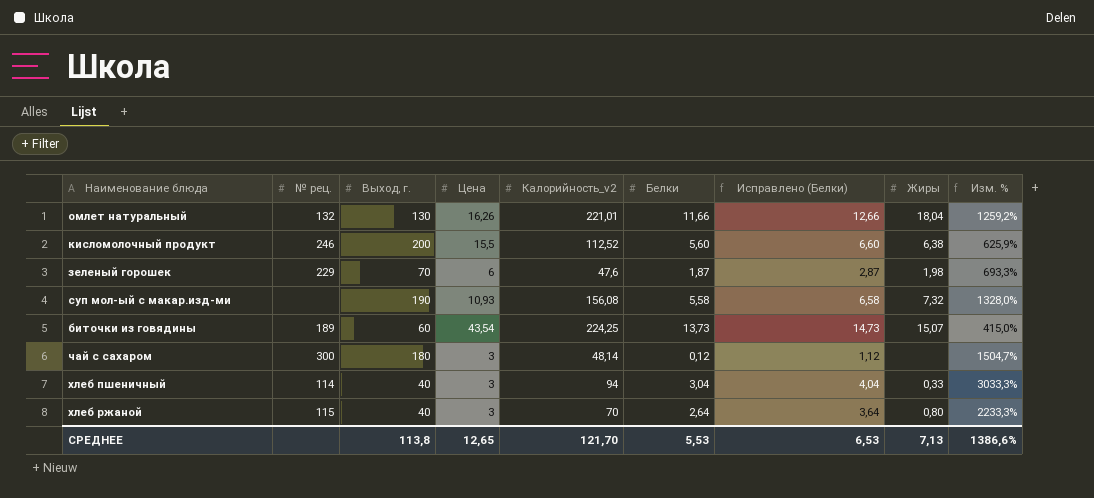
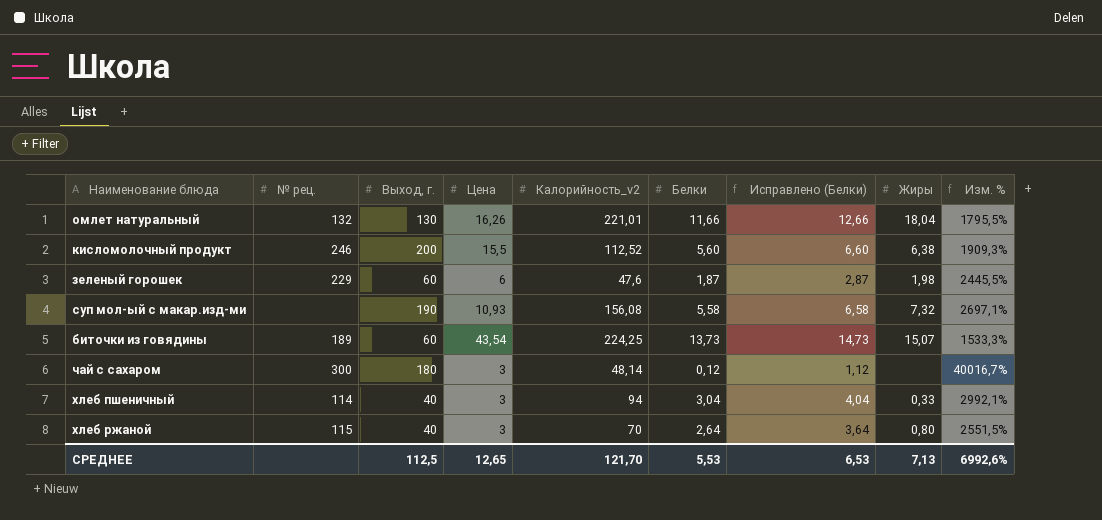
column Изм. % | formula: ([Калорийность_v2] - [Цена]) / [Цена] -> ([Калорийность_v2] - [Белки]) / [Белки]
зеленый горошек | Выход, г.: 70 -> 60
СРЕДНЕЕ | Выход, г.: 113,8 -> 112,5
СРЕДНЕЕ | Изм. %: 1386,6% -> 6992,6%

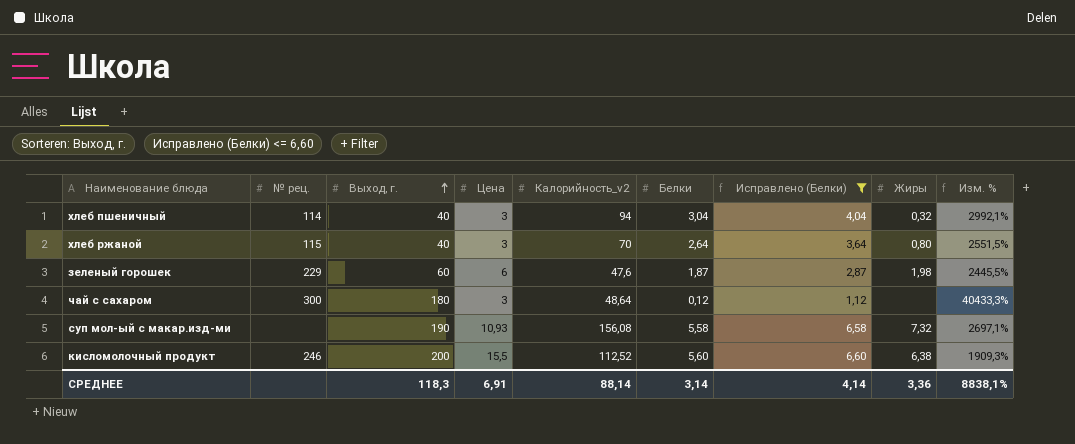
filter: none -> Исправлено (Белки) <= 6,60
row order: none -> Выход, г. ascending
хлеб пшеничный | Жиры: 0,33 -> 0,32
чай с сахаром | Калорийность_v2: 48,14 -> 48,64
чай с сахаром | Изм. %: 40016,7% -> 40433,3%
СРЕДНЕЕ | Выход, г.: 112,5 -> 118,3
СРЕДНЕЕ | Цена: 12,65 -> 6,91
СРЕДНЕЕ | Калорийность_v2: 121,70 -> 88,14
СРЕДНЕЕ | Белки: 5,53 -> 3,14
СРЕДНЕЕ | Исправлено (Белки): 6,53 -> 4,14
СРЕДНЕЕ | Жиры: 7,13 -> 3,36
СРЕДНЕЕ | Изм. %: 6992,6% -> 8838,1%

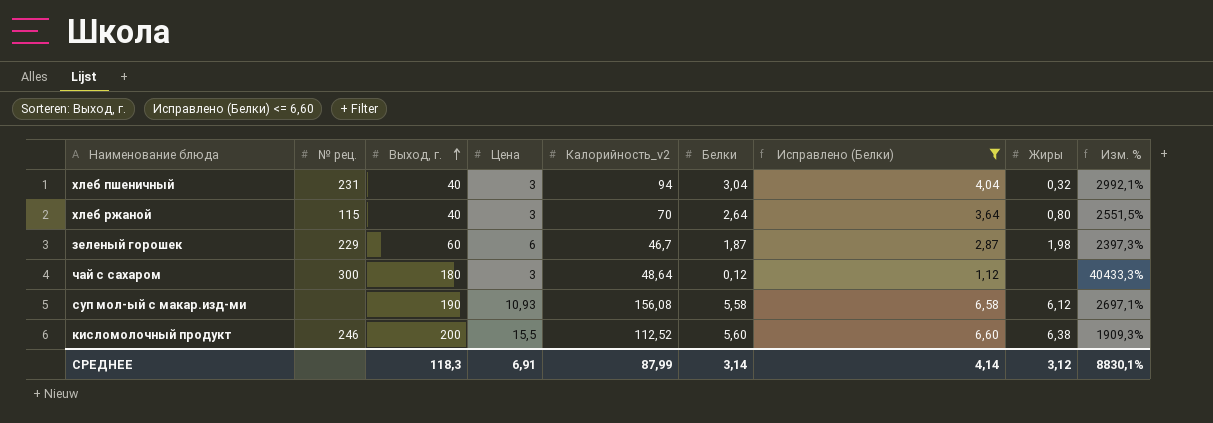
хлеб пшеничный | № рец.: 114 -> 231
зеленый горошек | Калорийность_v2: 47,6 -> 46,7
зеленый горошек | Изм. %: 2445,5% -> 2397,3%
суп мол-ый с макар.изд-ми | Жиры: 7,32 -> 6,12
СРЕДНЕЕ | Калорийность_v2: 88,14 -> 87,99
СРЕДНЕЕ | Жиры: 3,36 -> 3,12
СРЕДНЕЕ | Изм. %: 8838,1% -> 8830,1%

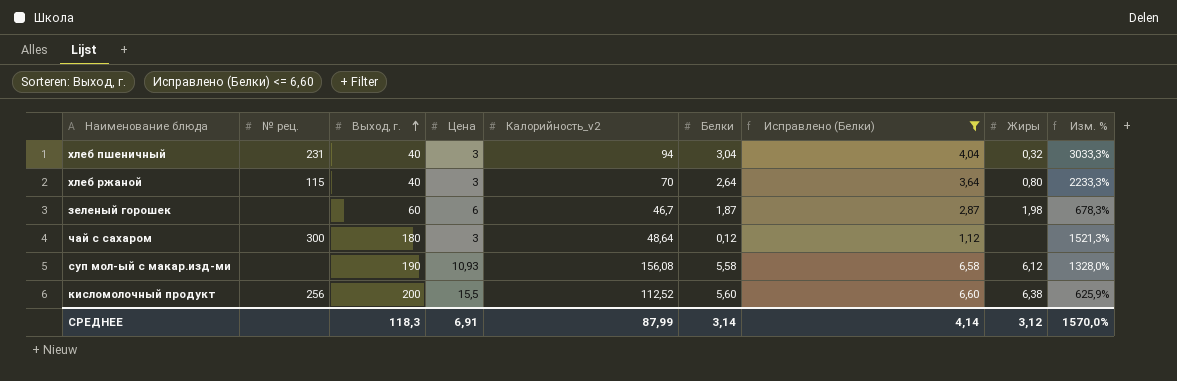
column Изм. % | formula: ([Калорийность_v2] - [Белки]) / [Белки] -> ([Калорийность_v2] - [Цена]) / [Цена]
зеленый горошек | № рец.: 229 -> none
кисломолочный продукт | № рец.: 246 -> 256
СРЕДНЕЕ | Изм. %: 8830,1% -> 1570,0%

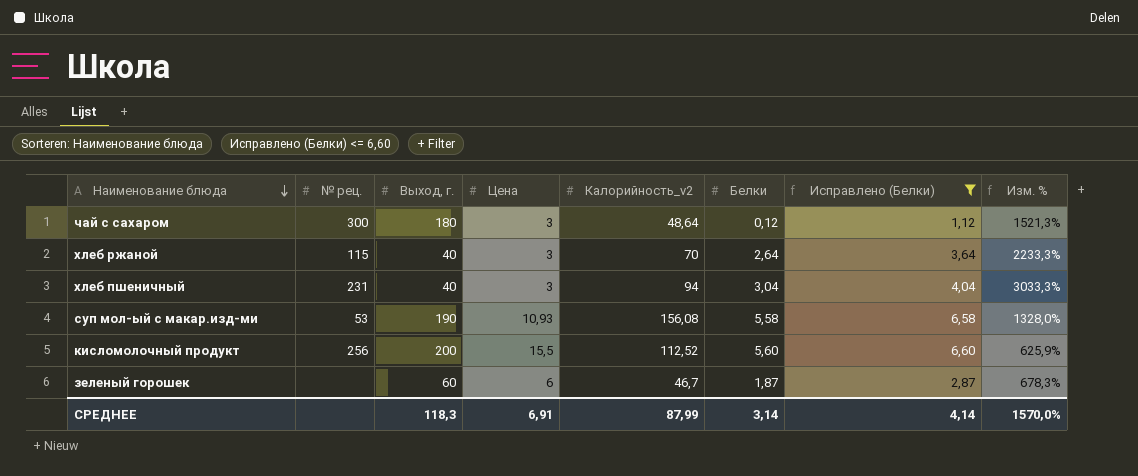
row order: Выход, г. ascending -> Наименование блюда descending
column Жиры | position: 8 -> none
суп мол-ый с макар.изд-ми | № рец.: none -> 53

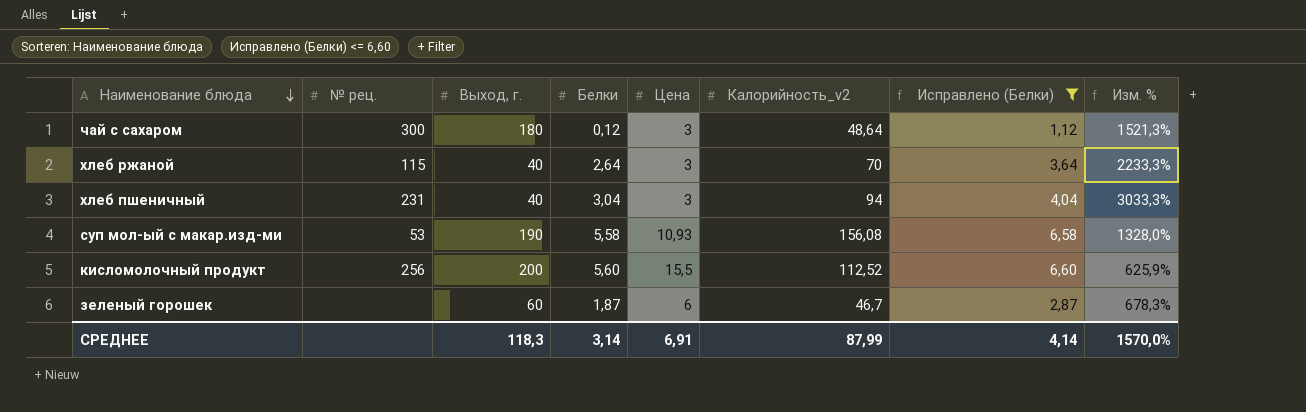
column Белки | position: 6 -> 4

